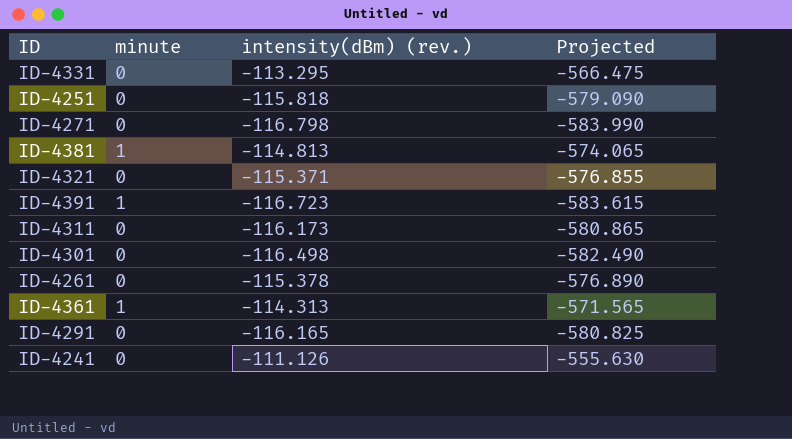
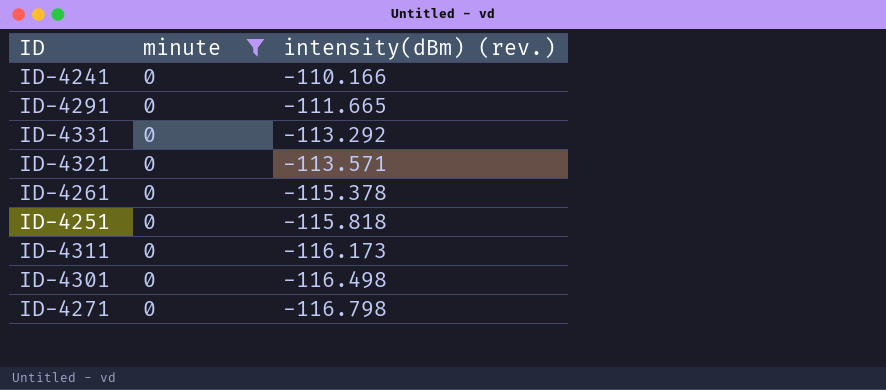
filter: none -> minute = 0
row order: none -> intensity(dBm) (rev.) descending
column Projected | formula: [intensity(dBm) (rev.)] * 5 -> none
ID-4241 | intensity(dBm) (rev.): -111.126 -> -110.166
ID-4291 | intensity(dBm) (rev.): -116.165 -> -111.665
ID-4331 | intensity(dBm) (rev.): -113.295 -> -113.292
ID-4321 | intensity(dBm) (rev.): -115.371 -> -113.571

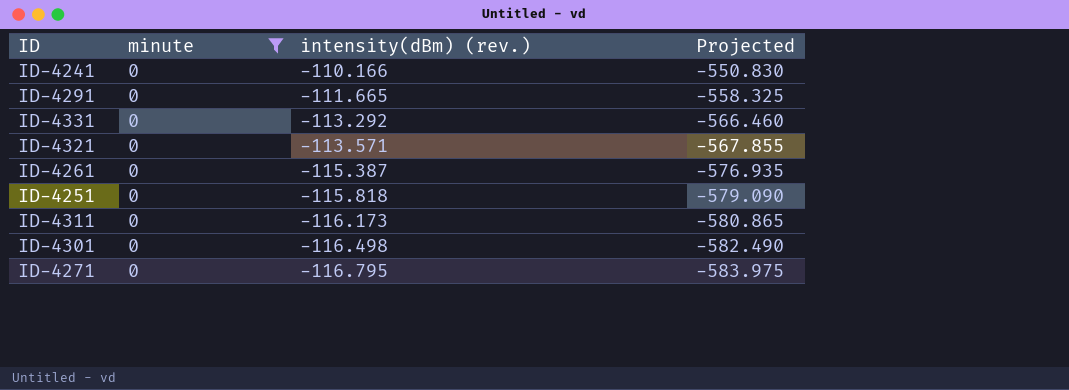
column Projected | formula: none -> [intensity(dBm) (rev.)] * 5
ID-4261 | intensity(dBm) (rev.): -115.378 -> -115.387
ID-4271 | intensity(dBm) (rev.): -116.798 -> -116.795

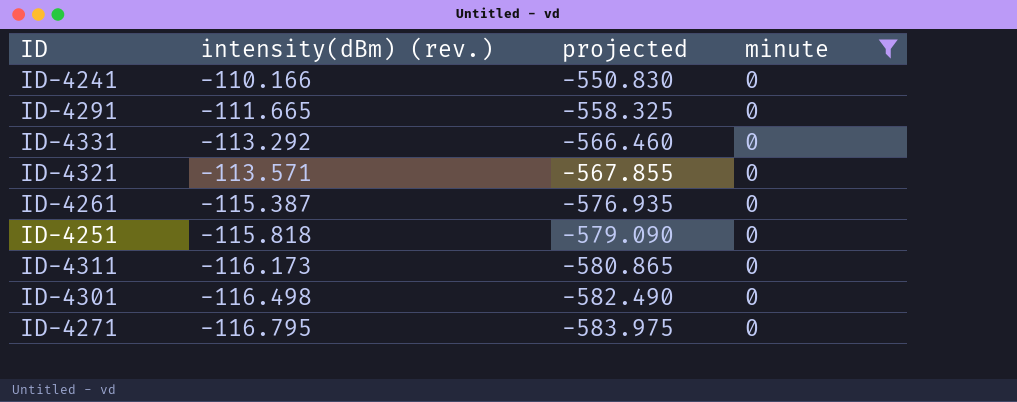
column name: Projected -> projected
column minute | position: 2 -> 4

